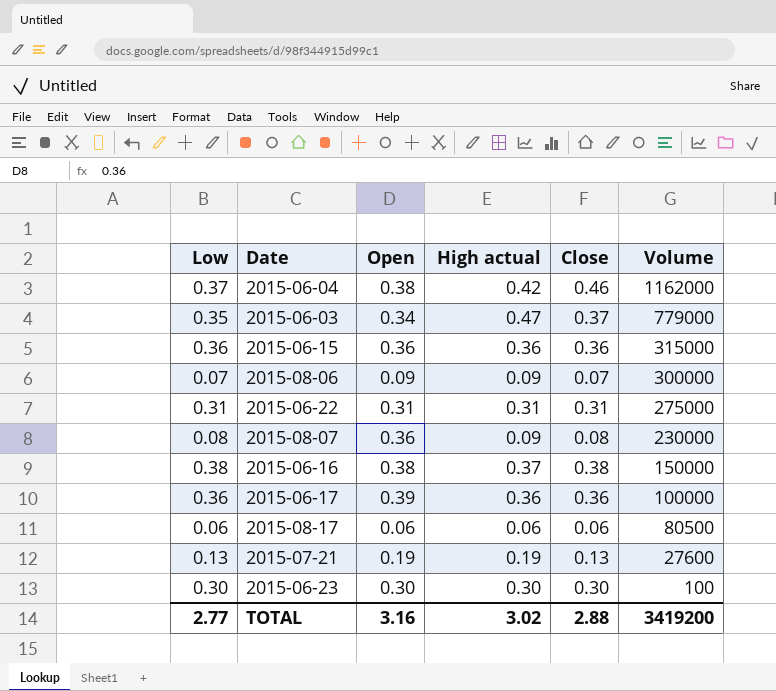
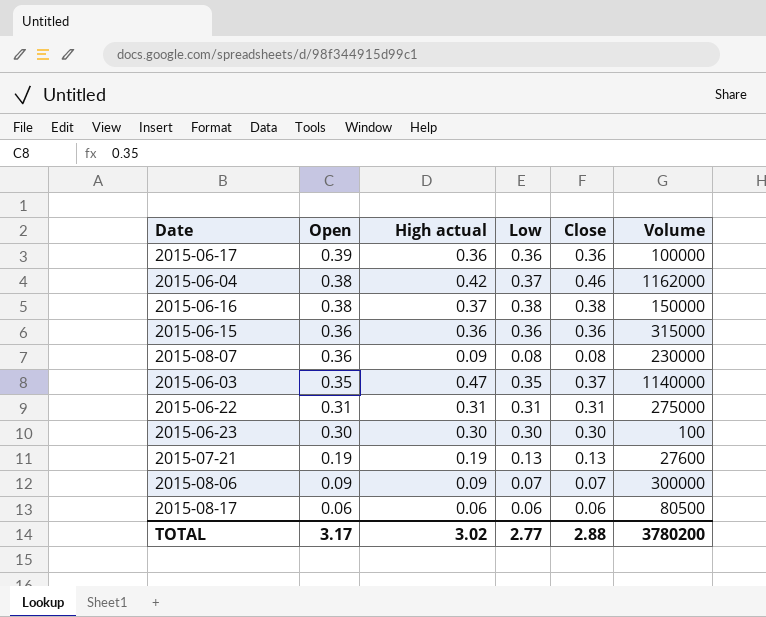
row order: Volume descending -> Open descending
column Low | position: 1 -> 4
2015-06-03 | Open: 0.34 -> 0.35
2015-06-03 | Volume: 779000 -> 1140000
TOTAL | Open: 3.16 -> 3.17
TOTAL | Volume: 3419200 -> 3780200

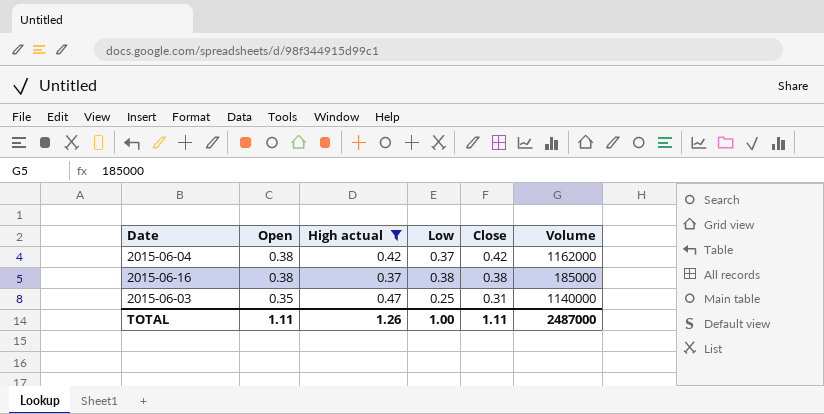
filter: none -> High actual >= 0.37
2015-06-04 | Close: 0.46 -> 0.42
2015-06-16 | Volume: 150000 -> 185000
2015-06-03 | Low: 0.35 -> 0.25
2015-06-03 | Close: 0.37 -> 0.31
TOTAL | Open: 3.17 -> 1.11
TOTAL | High actual: 3.02 -> 1.26
TOTAL | Low: 2.77 -> 1.00
TOTAL | Close: 2.88 -> 1.11
TOTAL | Volume: 3780200 -> 2487000

